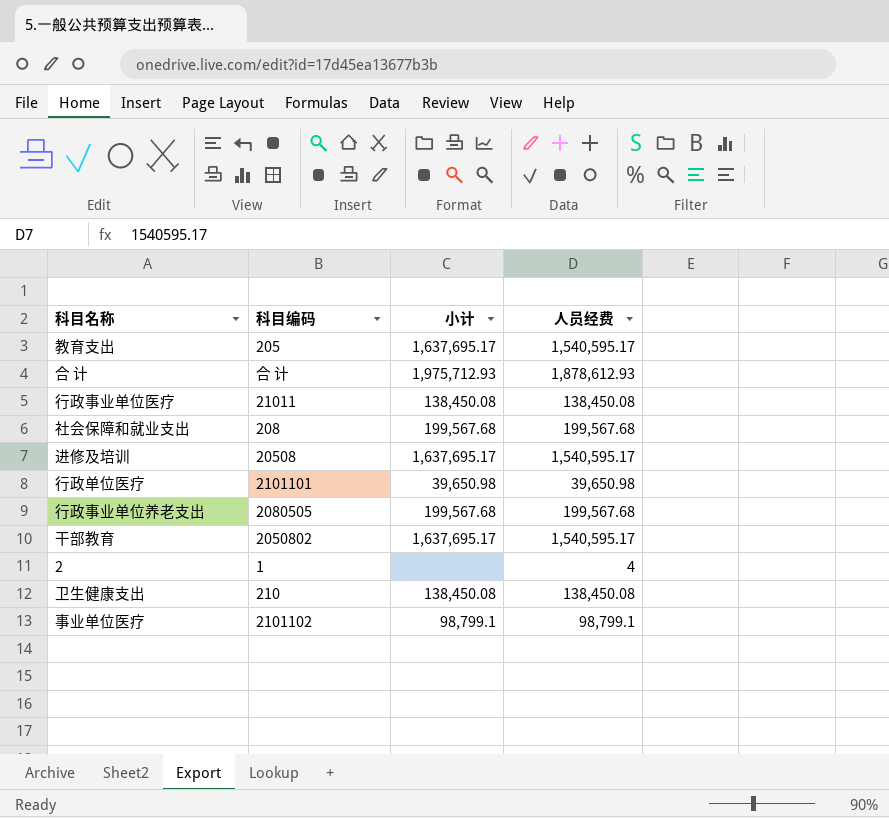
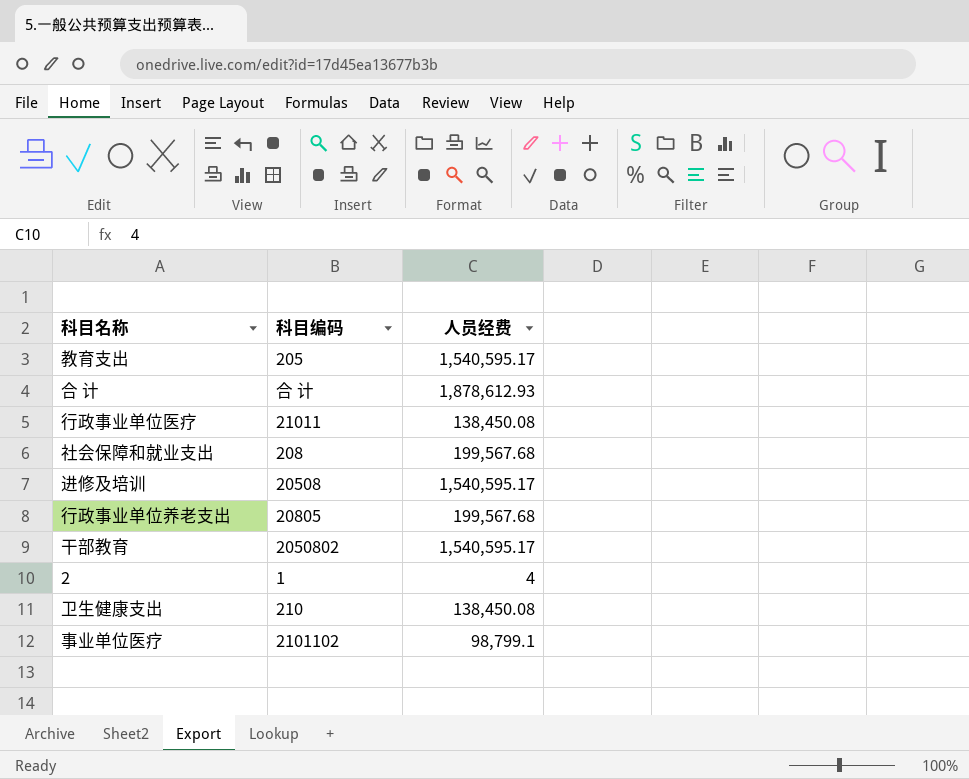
column 小计 | position: 3 -> none
row 行政单位医疗: 2101101 | 39,650.98 | 39,650.98 -> none
行政事业单位养老支出 | 科目编码: 2080505 -> 20805

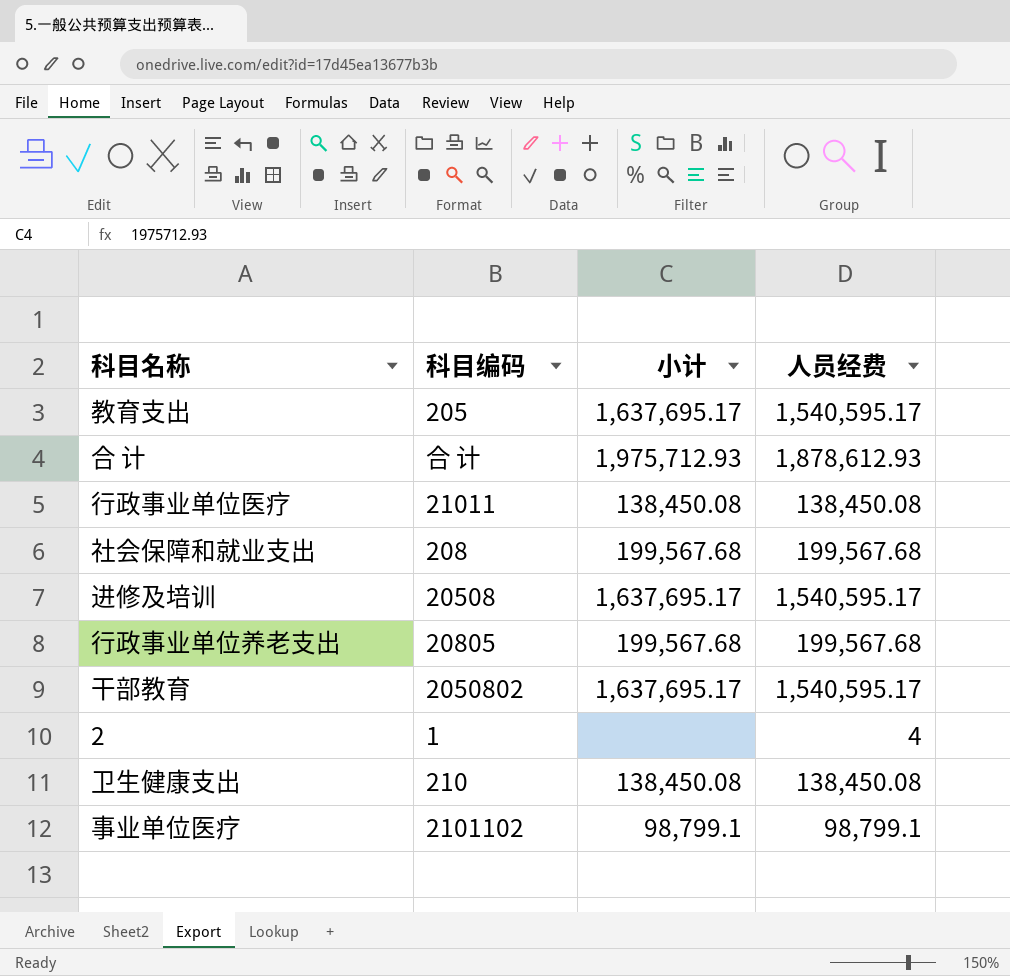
column 小计 | position: none -> 3

